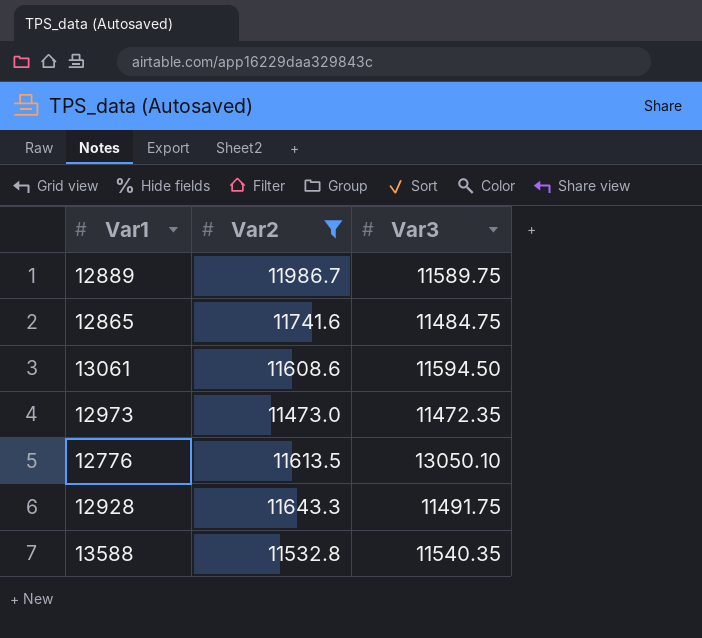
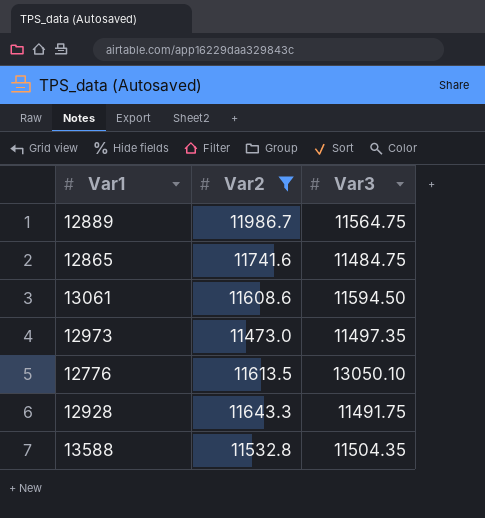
12889 | Var3: 11589.75 -> 11564.75
12973 | Var3: 11472.35 -> 11497.35
13588 | Var3: 11540.35 -> 11504.35

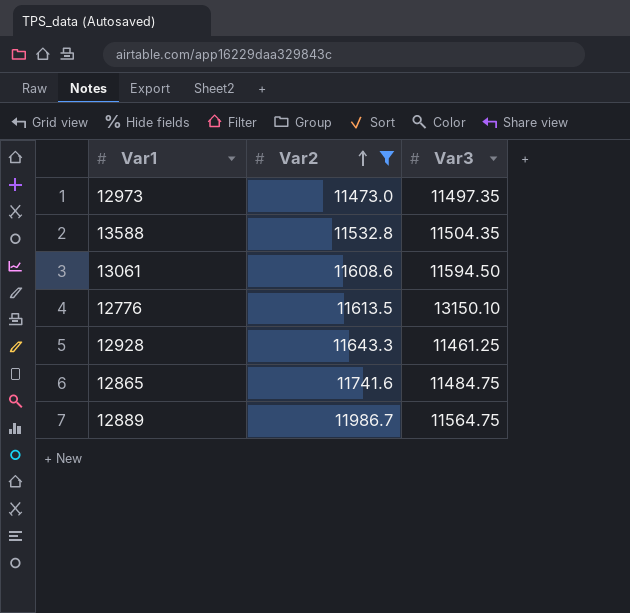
row order: none -> Var2 ascending
12776 | Var3: 13050.10 -> 13150.10
12928 | Var3: 11491.75 -> 11461.25

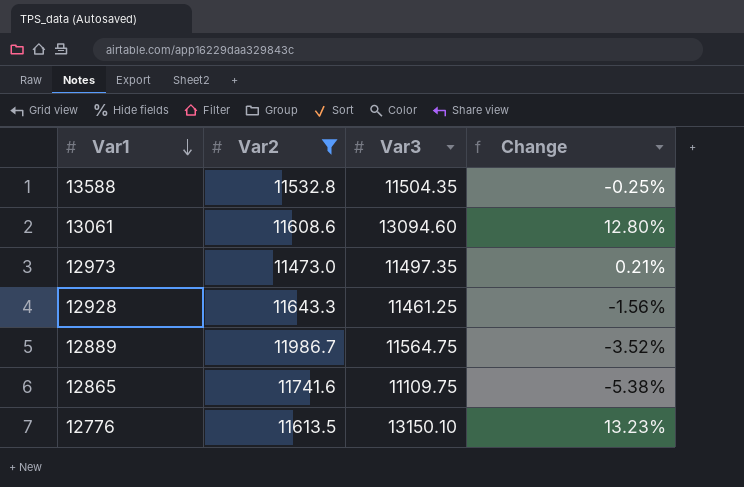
row order: Var2 ascending -> Var1 descending
column Change | formula: none -> ([Var3] - [Var2]) / [Var2]
13061 | Var3: 11594.50 -> 13094.60
12865 | Var3: 11484.75 -> 11109.75

